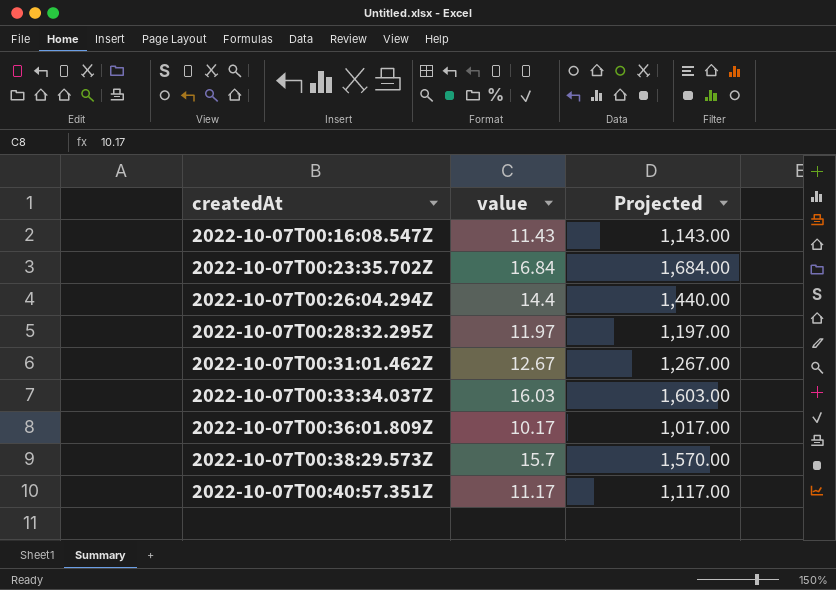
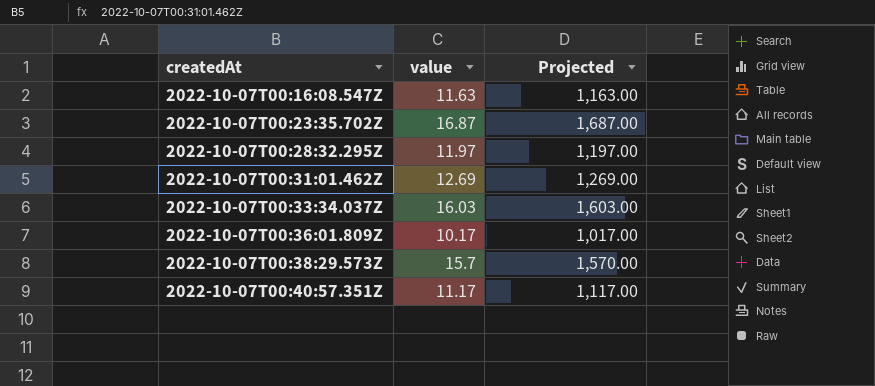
row 2022-10-07T00:26:04.294Z: 14.4 | 1,440.00 -> none
2022-10-07T00:16:08.547Z | value: 11.43 -> 11.63
2022-10-07T00:16:08.547Z | Projected: 1,143.00 -> 1,163.00
2022-10-07T00:23:35.702Z | value: 16.84 -> 16.87
2022-10-07T00:23:35.702Z | Projected: 1,684.00 -> 1,687.00
2022-10-07T00:31:01.462Z | value: 12.67 -> 12.69
2022-10-07T00:31:01.462Z | Projected: 1,267.00 -> 1,269.00

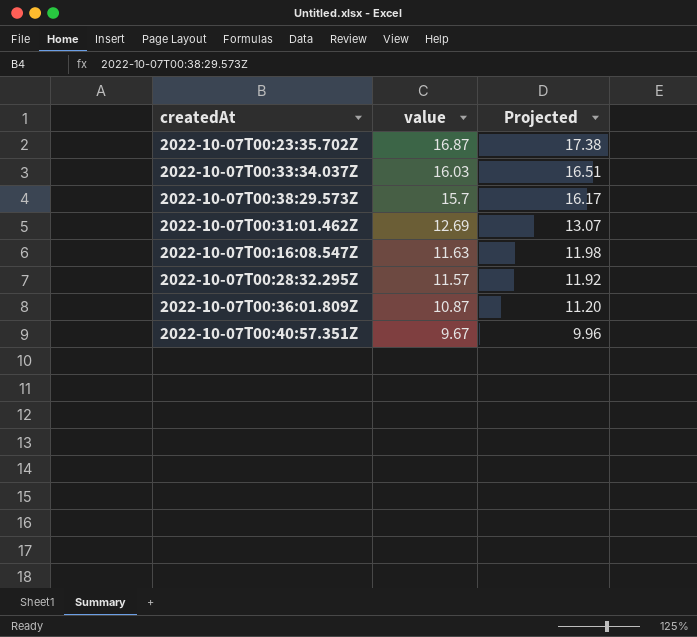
row order: createdAt ascending -> value descending
column Projected | formula: [value] * 100 -> [value] * 1.03
2022-10-07T00:28:32.295Z | value: 11.97 -> 11.57
2022-10-07T00:36:01.809Z | value: 10.17 -> 10.87
2022-10-07T00:40:57.351Z | value: 11.17 -> 9.67

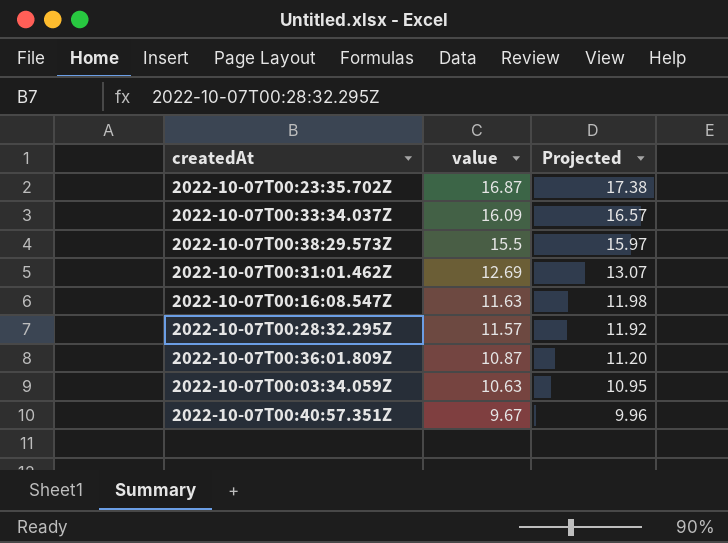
2022-10-07T00:33:34.037Z | value: 16.03 -> 16.09
2022-10-07T00:33:34.037Z | Projected: 16.51 -> 16.57
2022-10-07T00:38:29.573Z | value: 15.7 -> 15.5
2022-10-07T00:38:29.573Z | Projected: 16.17 -> 15.97
row 2022-10-07T00:03:34.059Z: none -> 10.63 | 10.95

